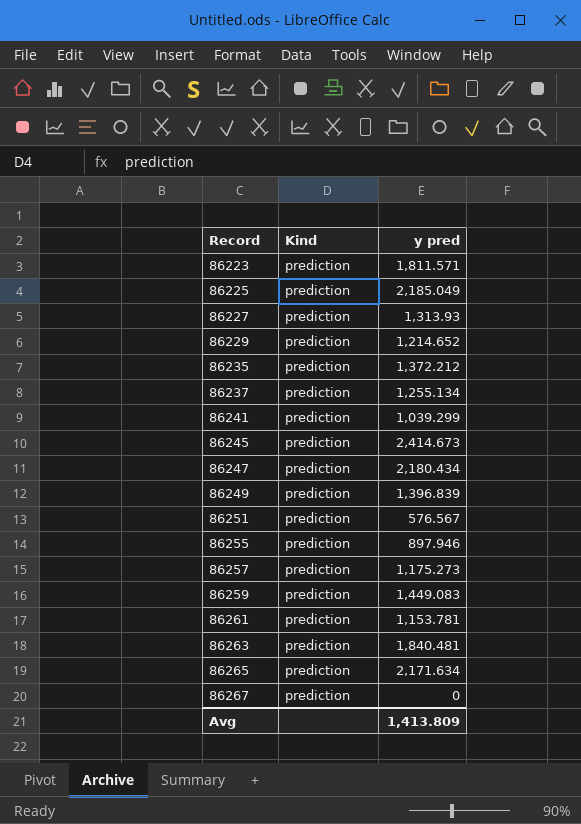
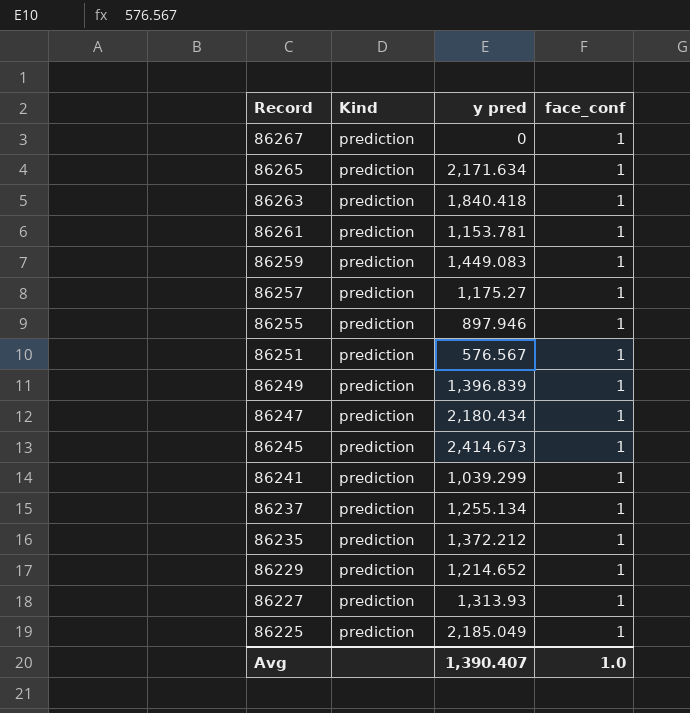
row order: Record ascending -> Record descending
column face_conf | position: none -> 4
row 86223: prediction | 1,811.571 -> none
86263 | y pred: 1,840.481 -> 1,840.418
86257 | y pred: 1,175.273 -> 1,175.27
Avg | y pred: 1,413.809 -> 1,390.407

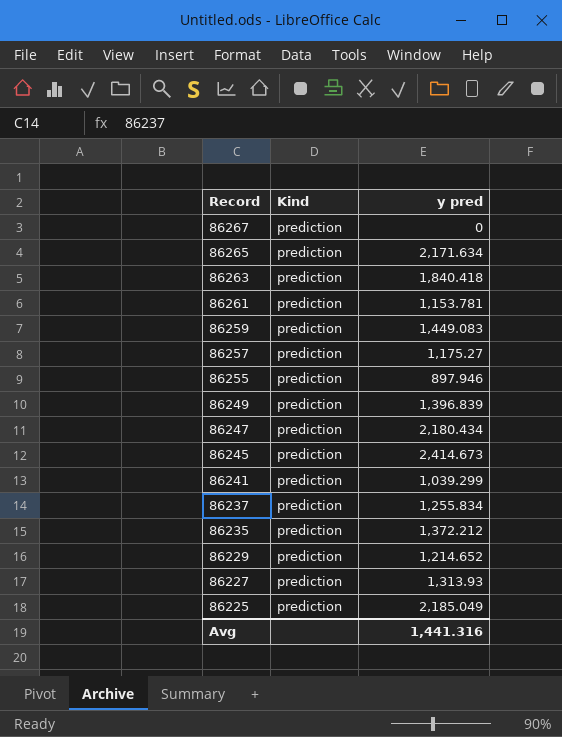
column face_conf | position: 4 -> none
row 86251: prediction | 576.567 | 1 -> none
86237 | y pred: 1,255.134 -> 1,255.834
Avg | y pred: 1,390.407 -> 1,441.316

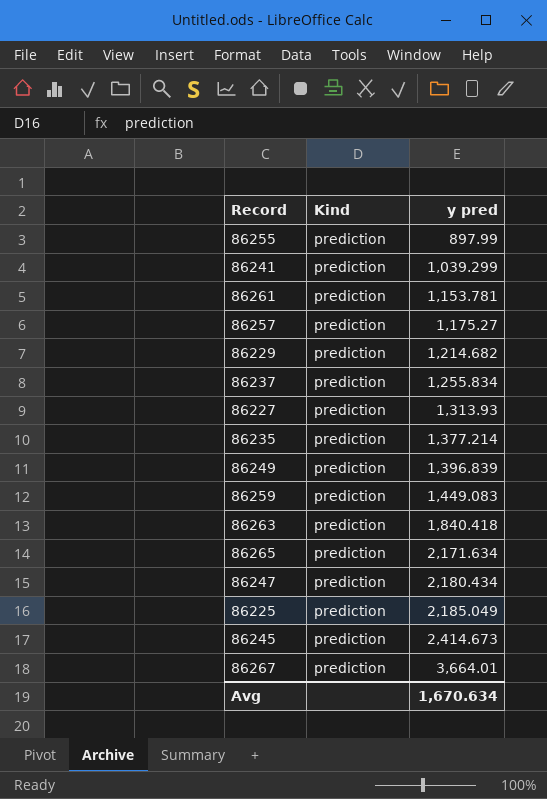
row order: Record descending -> y pred ascending
86255 | y pred: 897.946 -> 897.99
86229 | y pred: 1,214.652 -> 1,214.682
86235 | y pred: 1,372.212 -> 1,377.214
86267 | y pred: 0 -> 3,664.01
Avg | y pred: 1,441.316 -> 1,670.634

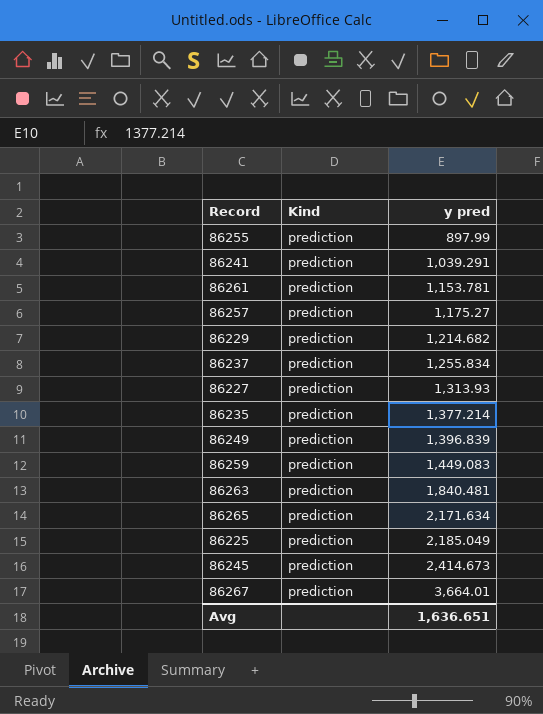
row 86247: prediction | 2,180.434 -> none
86241 | y pred: 1,039.299 -> 1,039.291
86263 | y pred: 1,840.418 -> 1,840.481
Avg | y pred: 1,670.634 -> 1,636.651

